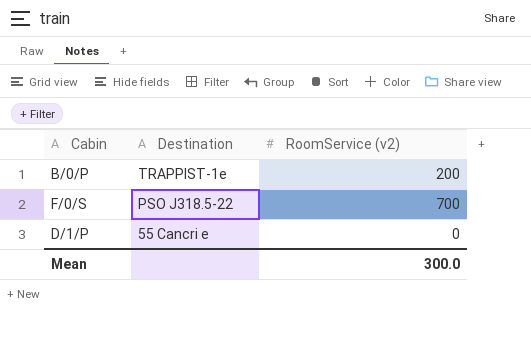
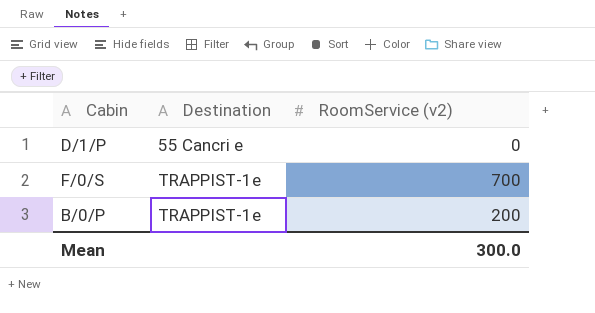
row order: Destination descending -> Destination ascending
F/0/S | Destination: PSO J318.5-22 -> TRAPPIST-1e

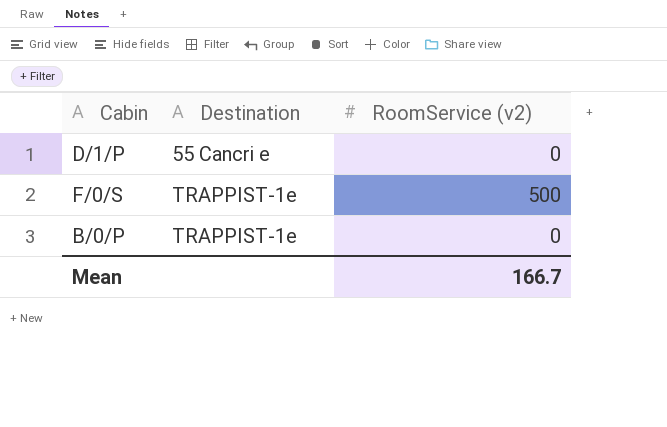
F/0/S | RoomService (v2): 700 -> 500
B/0/P | RoomService (v2): 200 -> 0
Mean | RoomService (v2): 300.0 -> 166.7

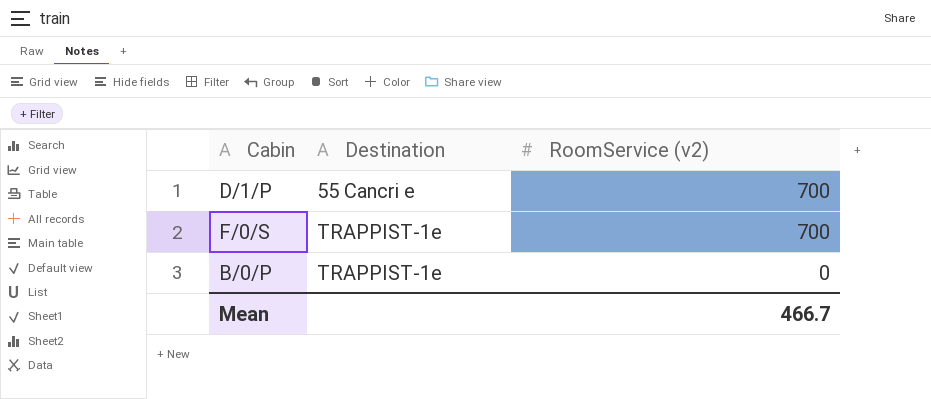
D/1/P | RoomService (v2): 0 -> 700
F/0/S | RoomService (v2): 500 -> 700
Mean | RoomService (v2): 166.7 -> 466.7

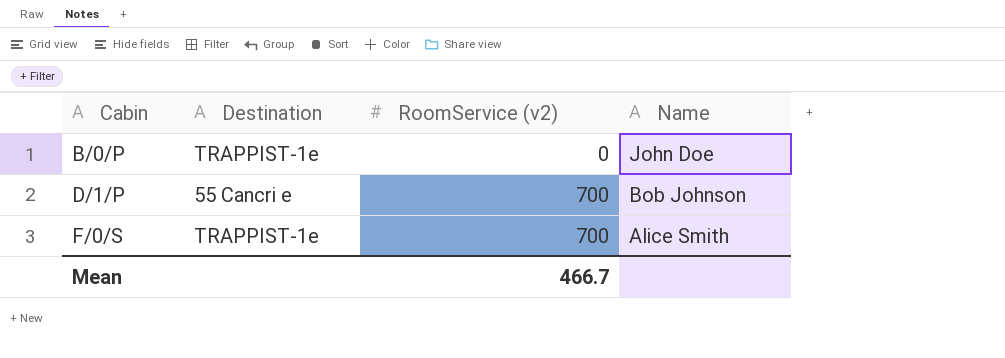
row order: Destination ascending -> Cabin ascending
column Name | position: none -> 4

